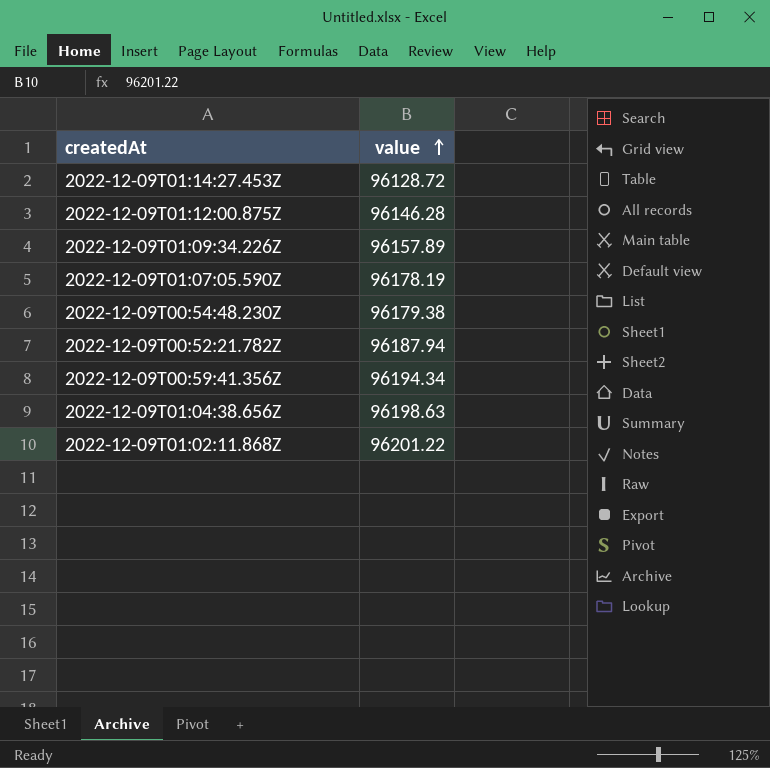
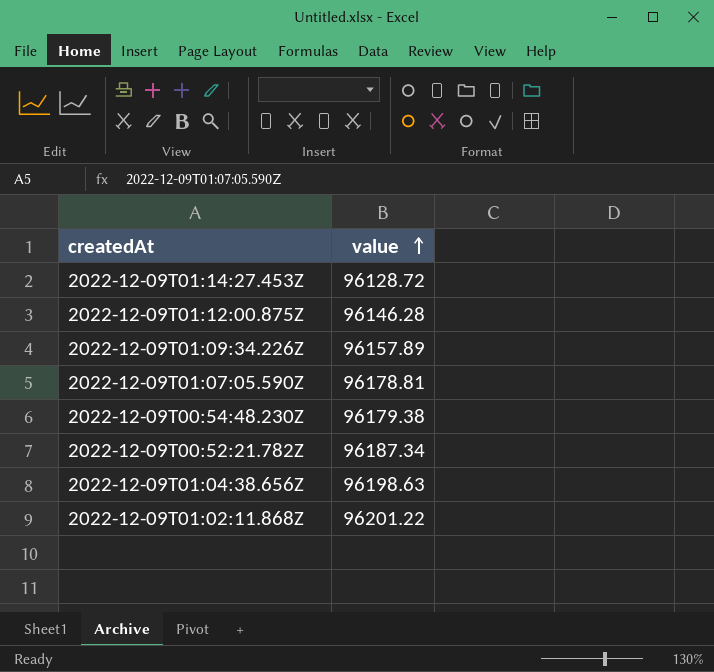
row 2022-12-09T00:59:41.356Z: 96194.34 -> none
2022-12-09T01:07:05.590Z | value: 96178.19 -> 96178.81
2022-12-09T00:52:21.782Z | value: 96187.94 -> 96187.34

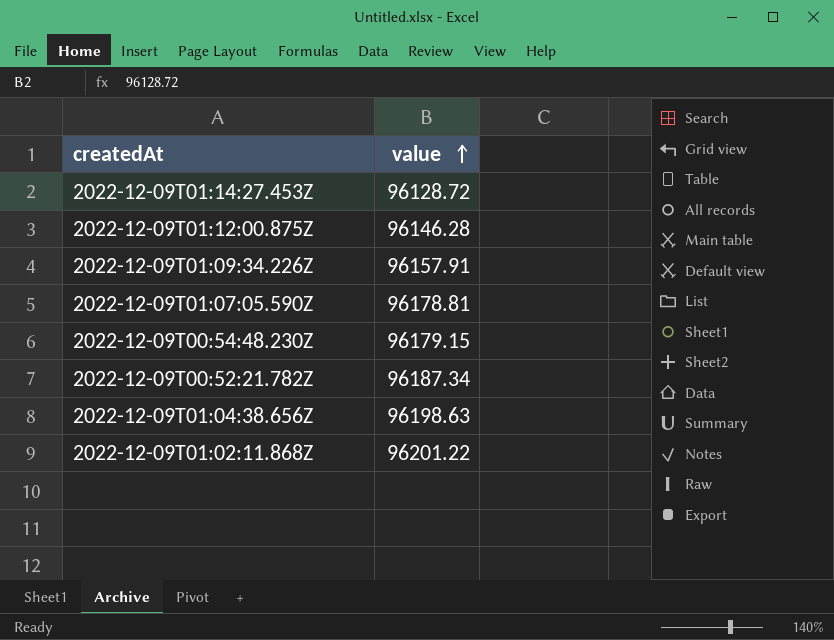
2022-12-09T01:09:34.226Z | value: 96157.89 -> 96157.91
2022-12-09T00:54:48.230Z | value: 96179.38 -> 96179.15

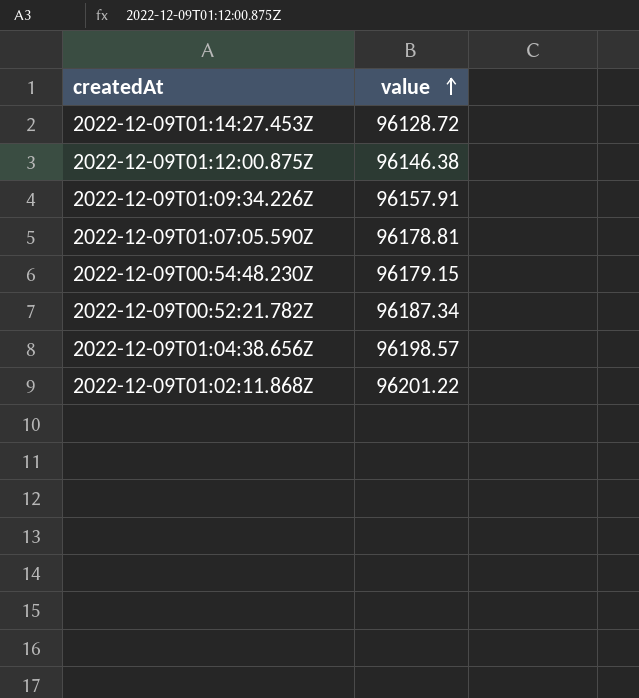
2022-12-09T01:12:00.875Z | value: 96146.28 -> 96146.38
2022-12-09T01:04:38.656Z | value: 96198.63 -> 96198.57

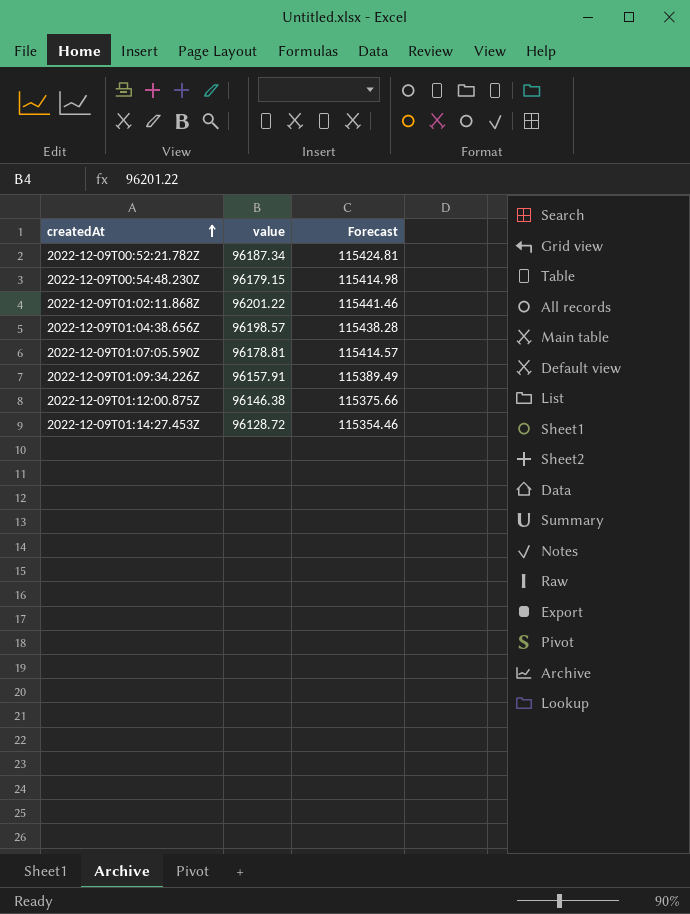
row order: value ascending -> createdAt ascending
column Forecast | formula: none -> [value] * 1.2

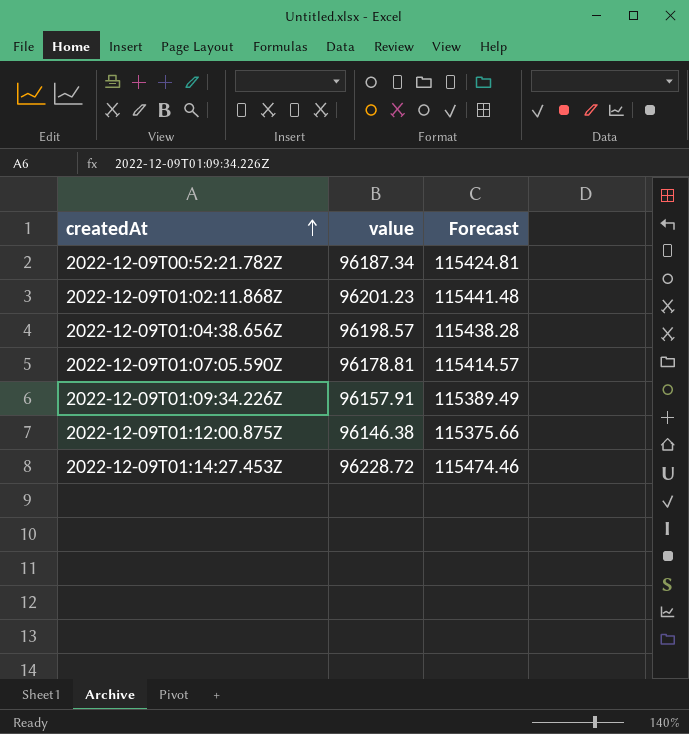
row 2022-12-09T00:54:48.230Z: 96179.15 | 115414.98 -> none
2022-12-09T01:02:11.868Z | value: 96201.22 -> 96201.23
2022-12-09T01:02:11.868Z | Forecast: 115441.46 -> 115441.48
2022-12-09T01:14:27.453Z | value: 96128.72 -> 96228.72
2022-12-09T01:14:27.453Z | Forecast: 115354.46 -> 115474.46

